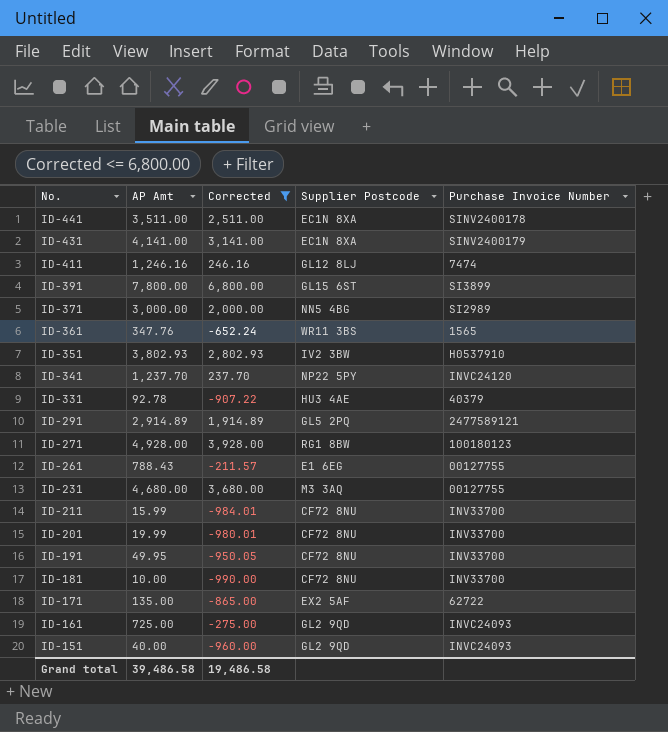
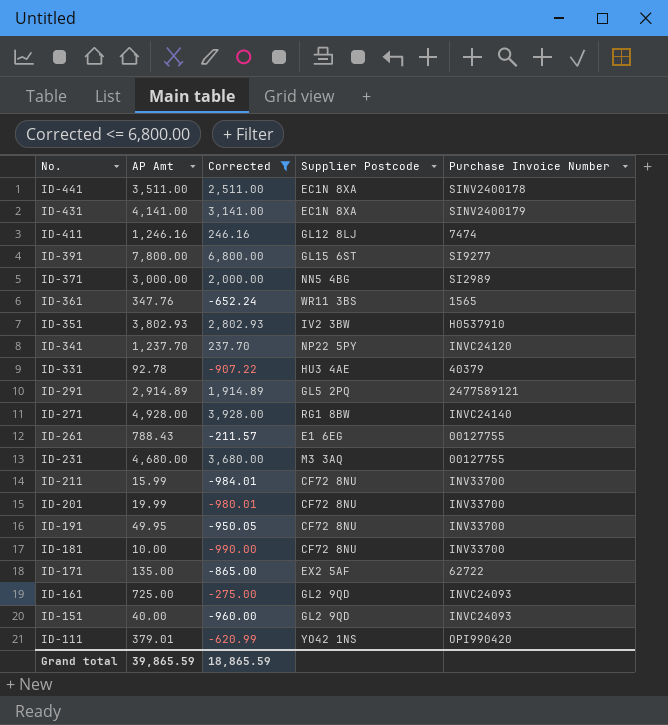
ID-391 | Purchase Invoice Number: SI3899 -> SI9277
ID-271 | Purchase Invoice Number: 100180123 -> INVC24140
row ID-111: none -> 379.01 | -620.99 | YO42 1NS | OPI990420
Grand total | AP Amt: 39,486.58 -> 39,865.59
Grand total | Corrected: 19,486.58 -> 18,865.59

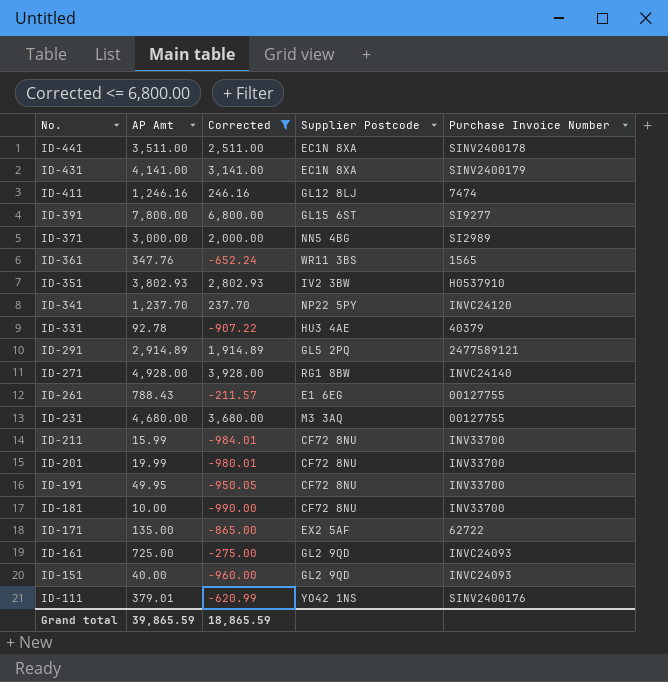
ID-111 | Purchase Invoice Number: OPI990420 -> SINV2400176

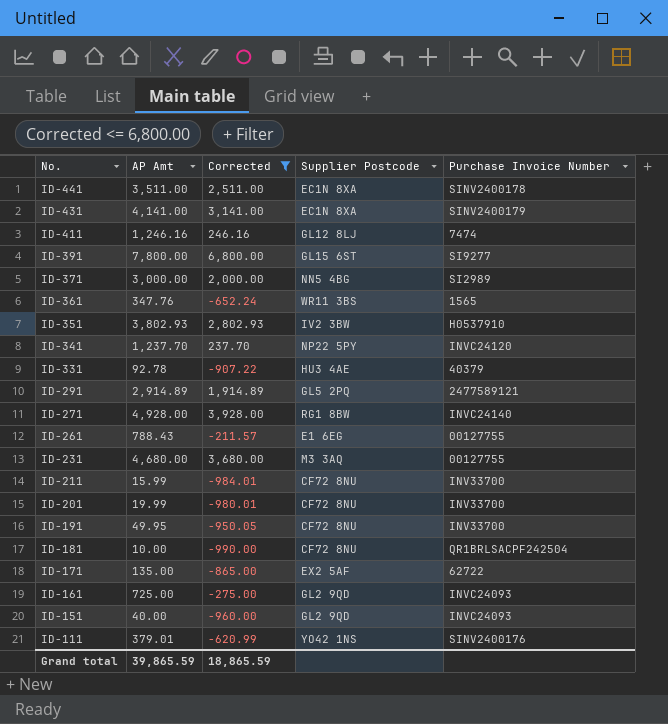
ID-181 | Purchase Invoice Number: INV33700 -> QR1BRLSACPF242504

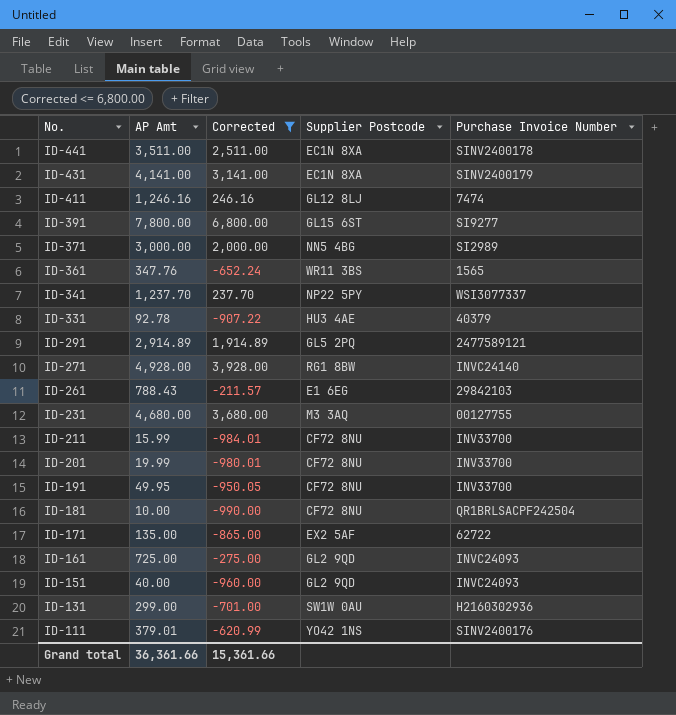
row ID-351: 3,802.93 | 2,802.93 | IV2 3BW | H0537910 -> none
ID-341 | Purchase Invoice Number: INVC24120 -> WSI3077337
ID-261 | Purchase Invoice Number: 00127755 -> 29842103
row ID-131: none -> 299.00 | -701.00 | SW1W 0AU | H2160302936
Grand total | AP Amt: 39,865.59 -> 36,361.66
Grand total | Corrected: 18,865.59 -> 15,361.66

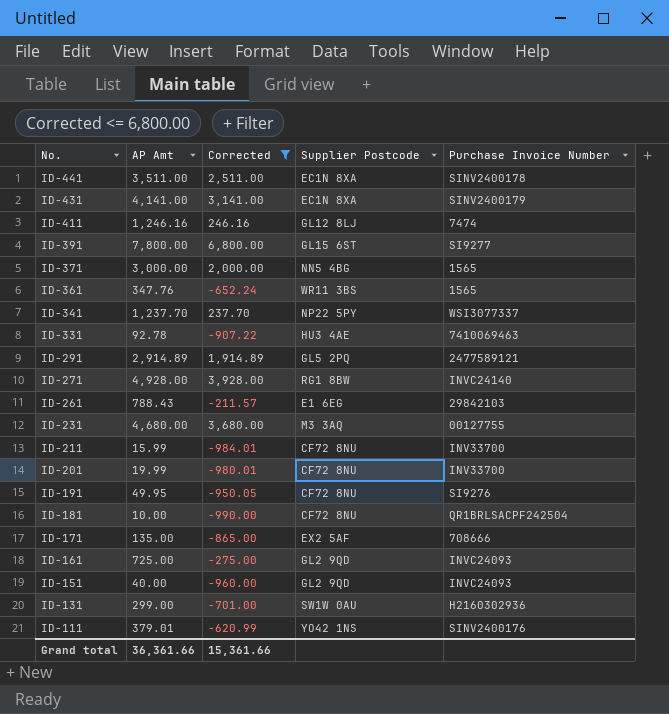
ID-371 | Purchase Invoice Number: SI2989 -> 1565
ID-331 | Purchase Invoice Number: 40379 -> 7410069463
ID-191 | Purchase Invoice Number: INV33700 -> SI9276
ID-171 | Purchase Invoice Number: 62722 -> 708666

